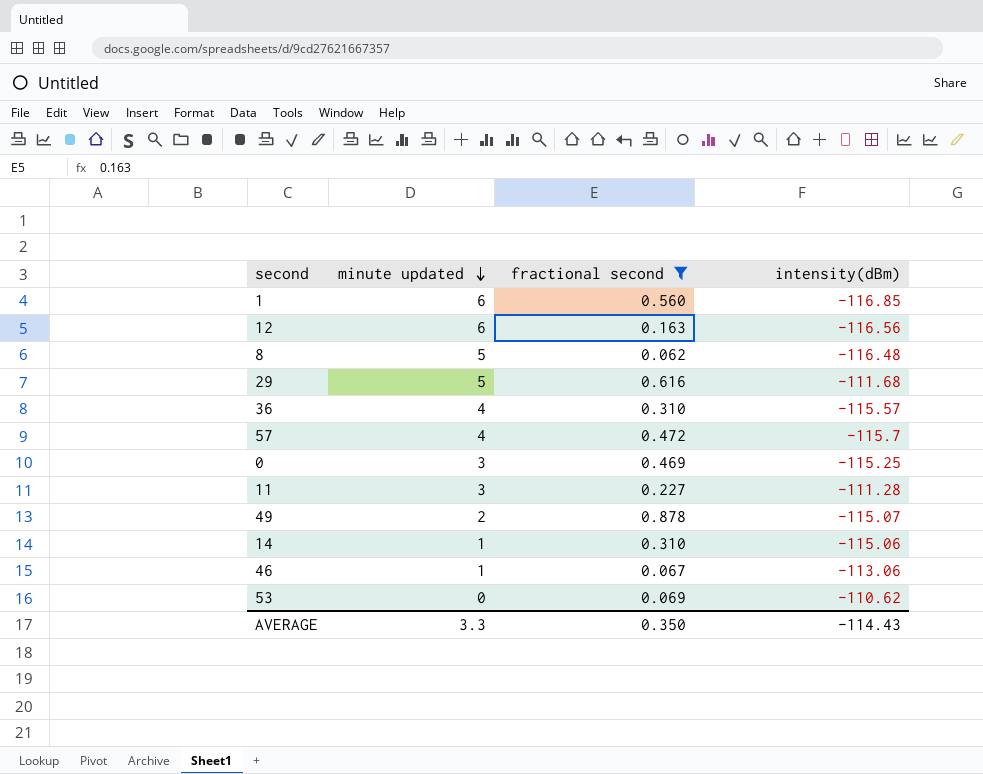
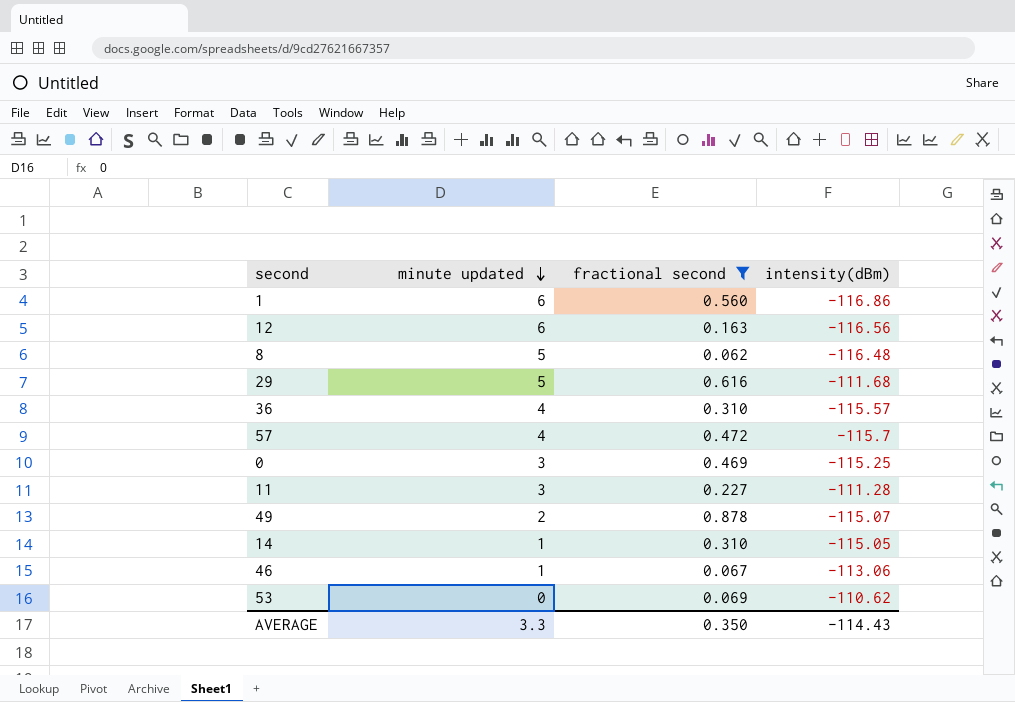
1 | intensity(dBm): -116.85 -> -116.86
14 | intensity(dBm): -115.06 -> -115.05

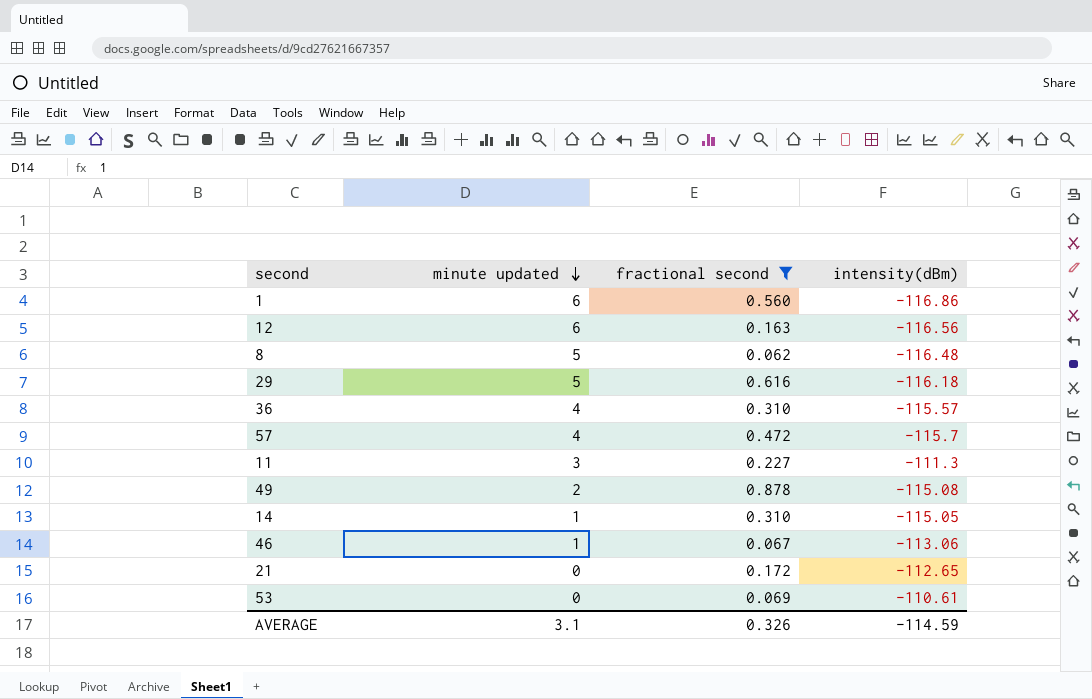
row 0: 3 | 0.469 | -115.25 -> none
29 | intensity(dBm): -111.68 -> -116.18
11 | intensity(dBm): -111.28 -> -111.3
49 | intensity(dBm): -115.07 -> -115.08
row 21: none -> 0 | 0.172 | -112.65
53 | intensity(dBm): -110.62 -> -110.61
AVERAGE | minute updated: 3.3 -> 3.1
AVERAGE | fractional second: 0.350 -> 0.326
AVERAGE | intensity(dBm): -114.43 -> -114.59

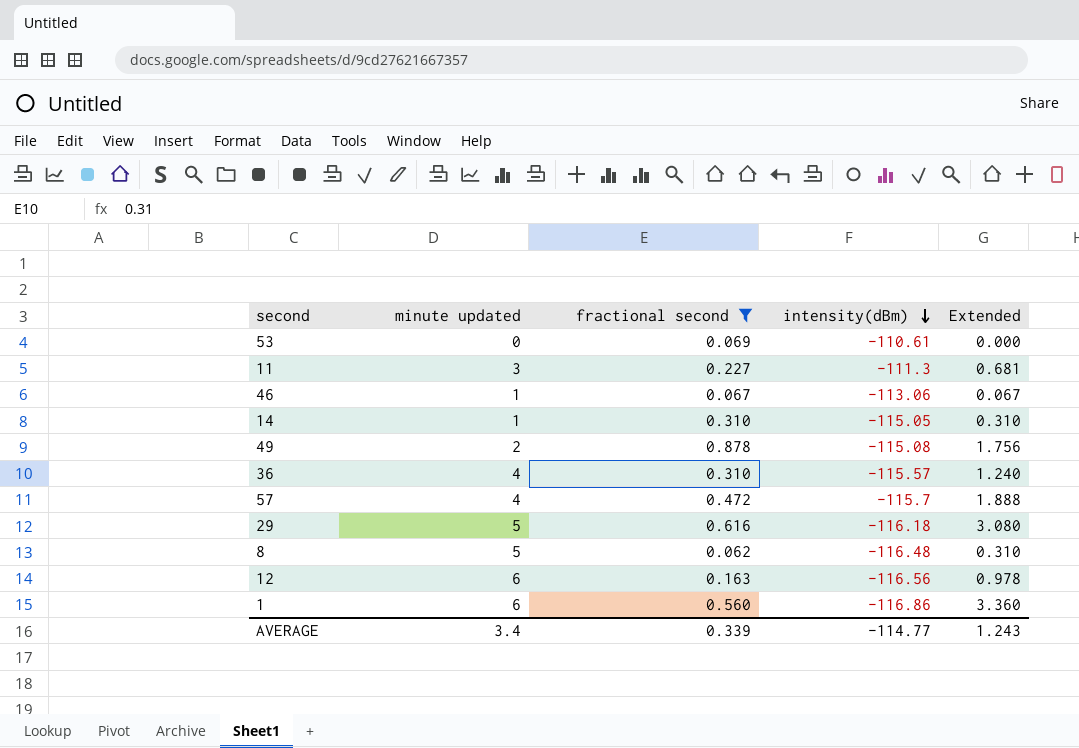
row order: minute updated descending -> intensity(dBm) descending
column Extended | formula: none -> [minute updated] * [fractional second]
row 21: 0 | 0.172 | -112.65 -> none
AVERAGE | minute updated: 3.1 -> 3.4
AVERAGE | fractional second: 0.326 -> 0.339
AVERAGE | intensity(dBm): -114.59 -> -114.77

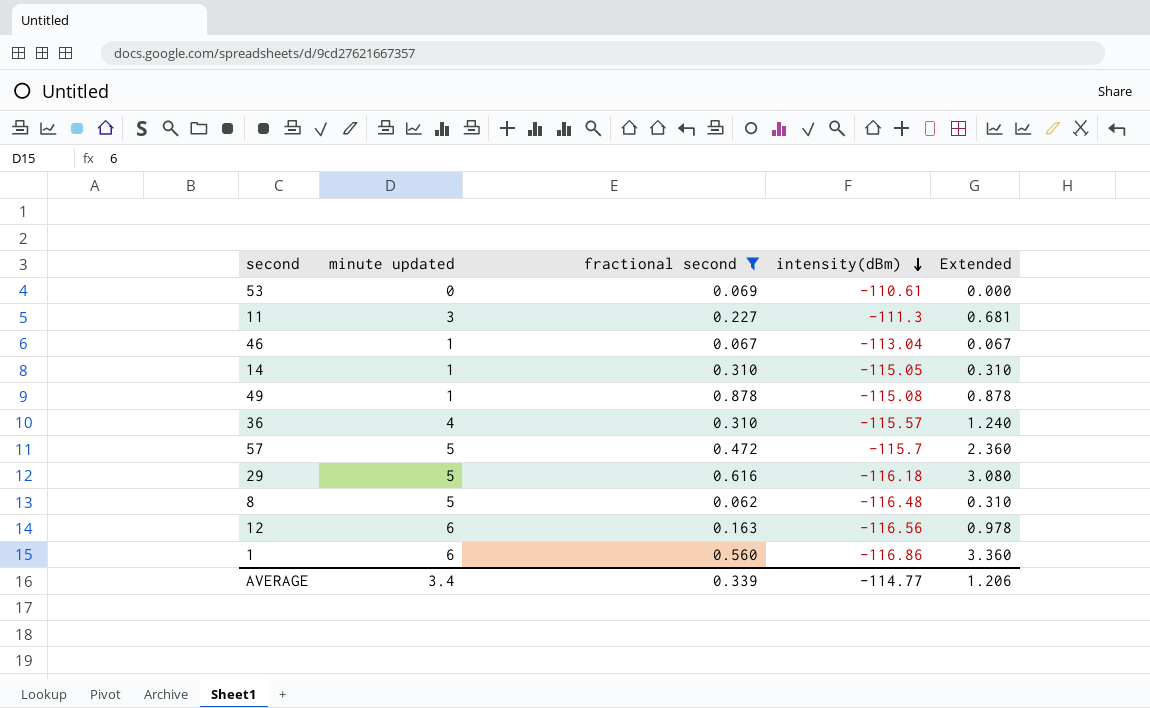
46 | intensity(dBm): -113.06 -> -113.04
49 | minute updated: 2 -> 1
49 | Extended: 1.756 -> 0.878
57 | minute updated: 4 -> 5
57 | Extended: 1.888 -> 2.360
AVERAGE | Extended: 1.243 -> 1.206

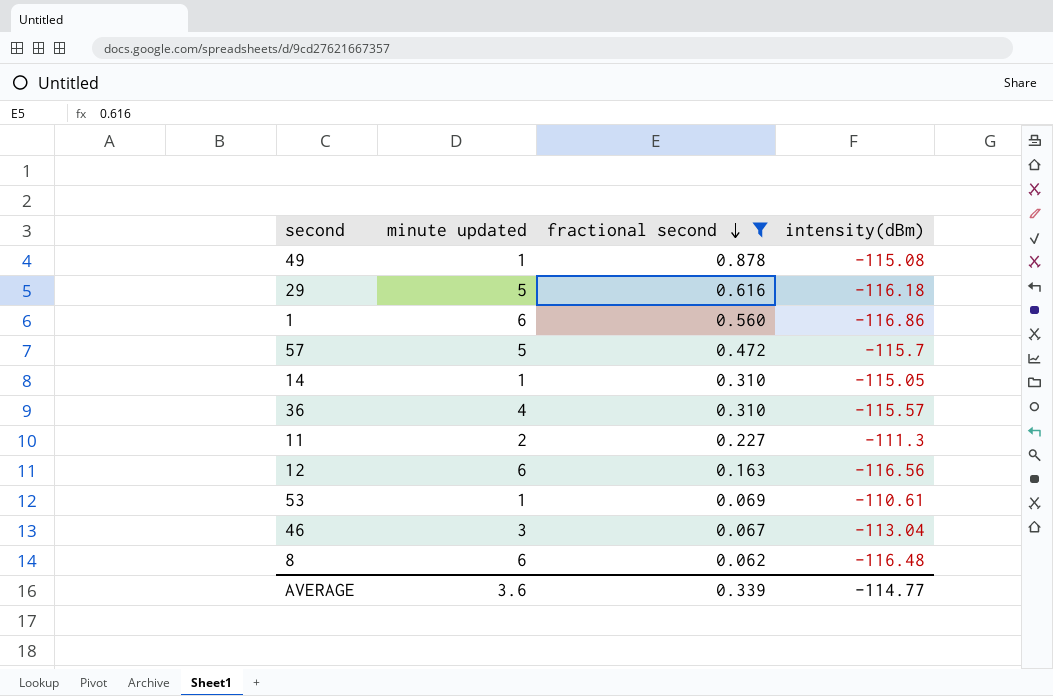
row order: intensity(dBm) descending -> fractional second descending
column Extended | formula: [minute updated] * [fractional second] -> none
11 | minute updated: 3 -> 2
53 | minute updated: 0 -> 1
46 | minute updated: 1 -> 3
8 | minute updated: 5 -> 6
AVERAGE | minute updated: 3.4 -> 3.6

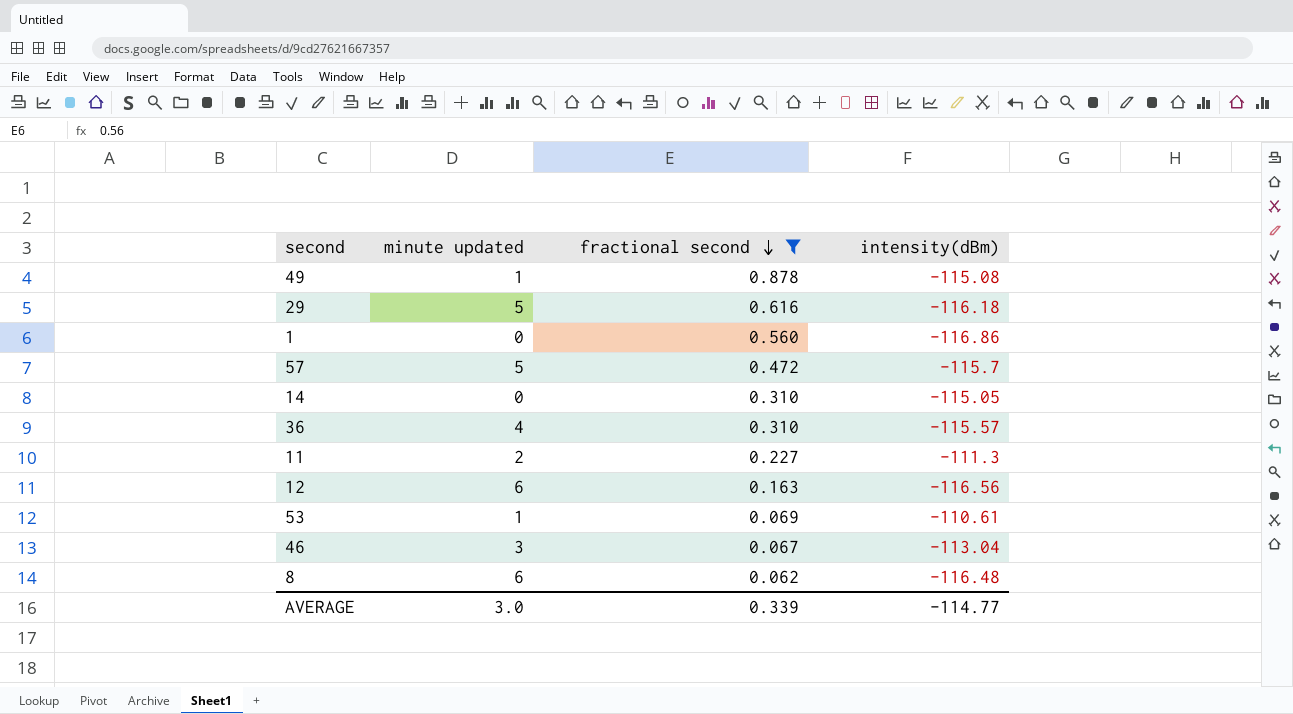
1 | minute updated: 6 -> 0
14 | minute updated: 1 -> 0
AVERAGE | minute updated: 3.6 -> 3.0

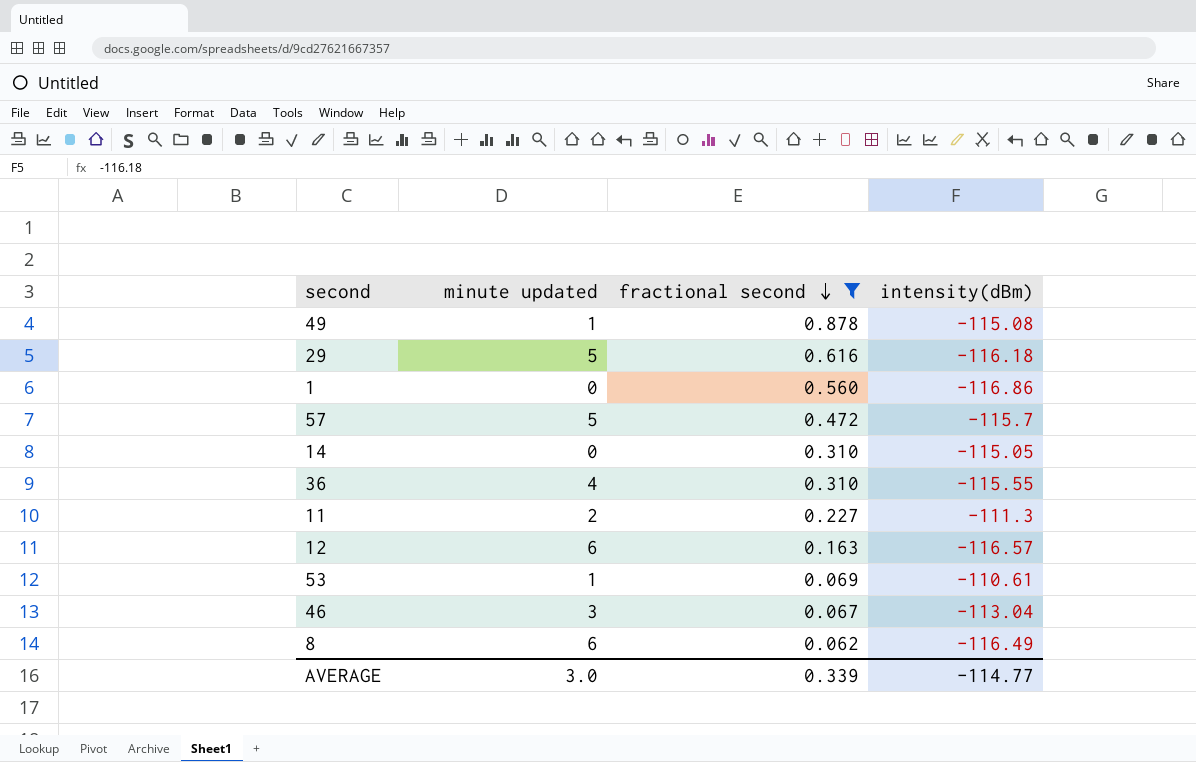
36 | intensity(dBm): -115.57 -> -115.55
12 | intensity(dBm): -116.56 -> -116.57
8 | intensity(dBm): -116.48 -> -116.49

